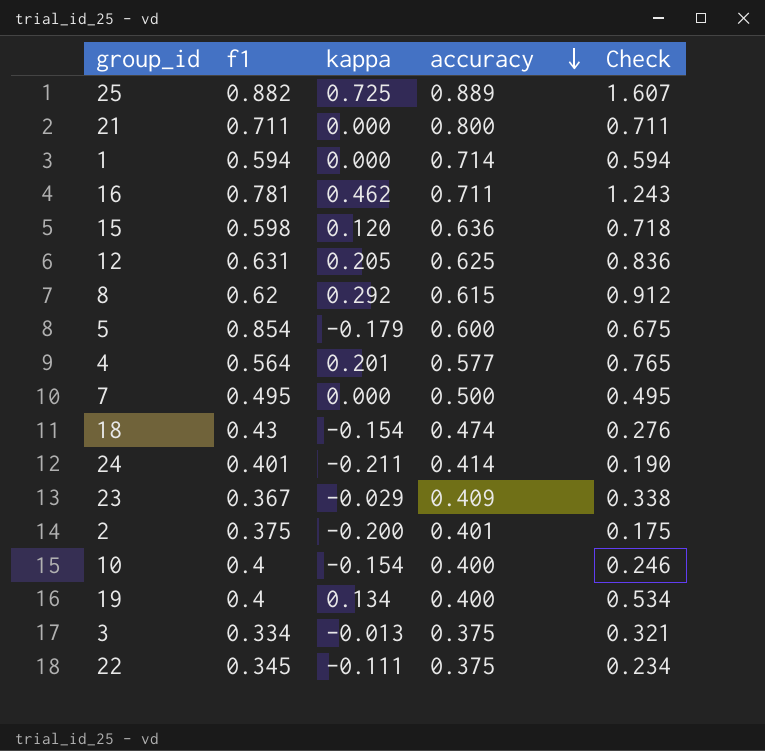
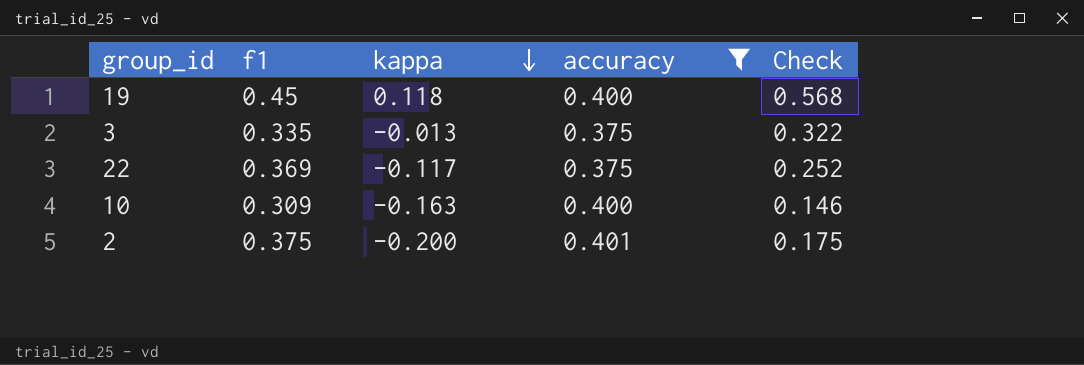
filter: none -> accuracy <= 0.401
row order: accuracy descending -> kappa descending
19 | f1: 0.4 -> 0.45
19 | kappa: 0.134 -> 0.118
19 | Check: 0.534 -> 0.568
3 | f1: 0.334 -> 0.335
3 | Check: 0.321 -> 0.322
22 | f1: 0.345 -> 0.369
22 | kappa: -0.111 -> -0.117
22 | Check: 0.234 -> 0.252
10 | f1: 0.4 -> 0.309
10 | kappa: -0.154 -> -0.163
10 | Check: 0.246 -> 0.146

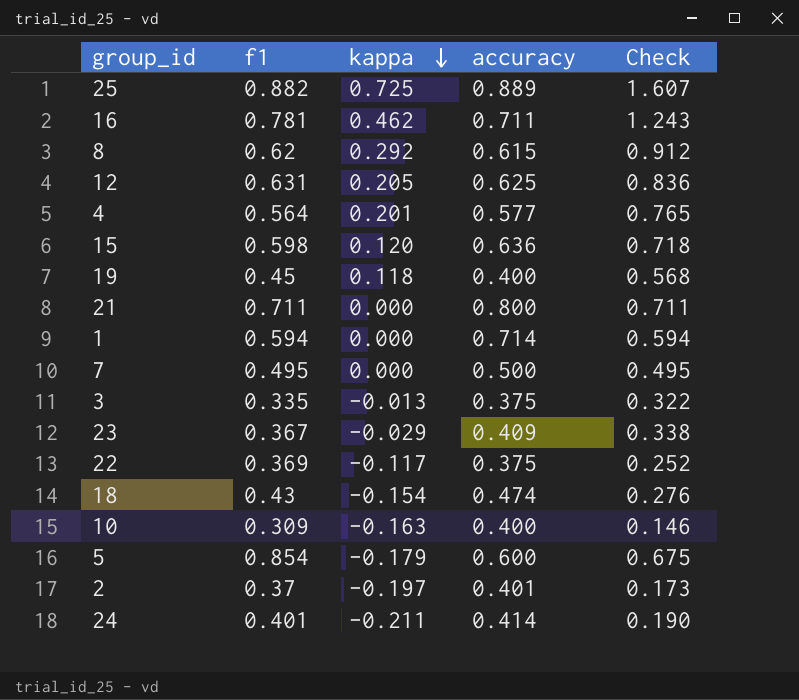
filter: accuracy <= 0.401 -> none
2 | f1: 0.375 -> 0.37
2 | kappa: -0.200 -> -0.197
2 | Check: 0.175 -> 0.173

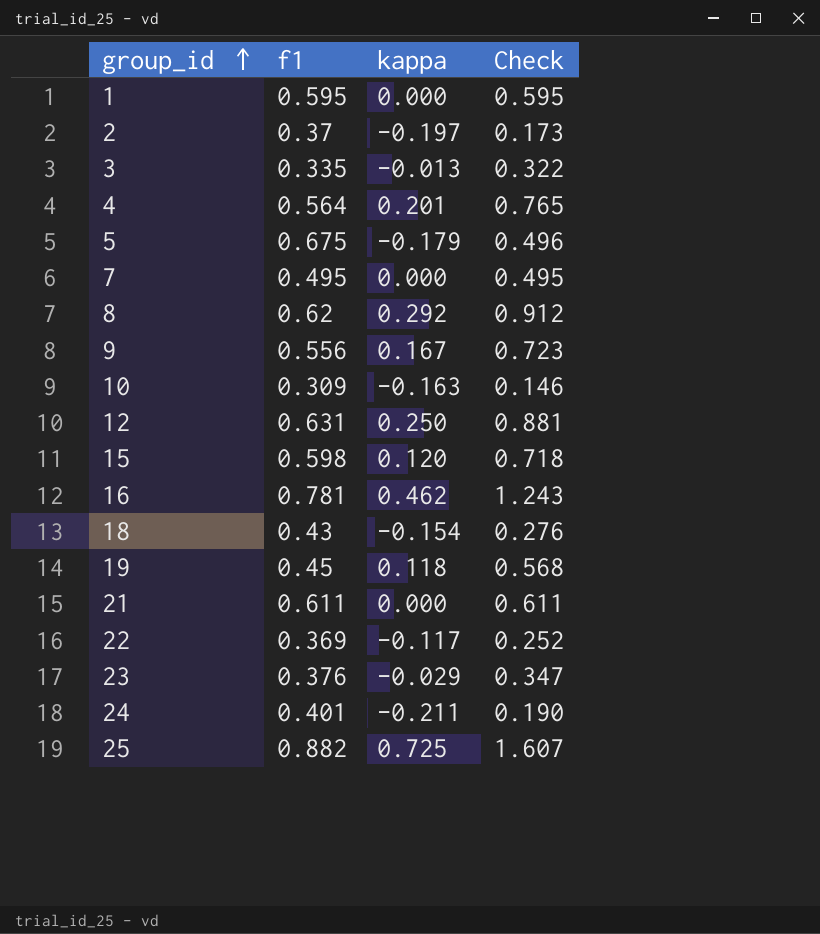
row order: kappa descending -> group_id ascending
column accuracy | position: 4 -> none
1 | f1: 0.594 -> 0.595
1 | Check: 0.594 -> 0.595
5 | f1: 0.854 -> 0.675
5 | Check: 0.675 -> 0.496
row 9: none -> 0.556 | 0.167 | 0.723
12 | kappa: 0.205 -> 0.250
12 | Check: 0.836 -> 0.881
21 | f1: 0.711 -> 0.611
21 | Check: 0.711 -> 0.611
23 | f1: 0.367 -> 0.376
23 | Check: 0.338 -> 0.347

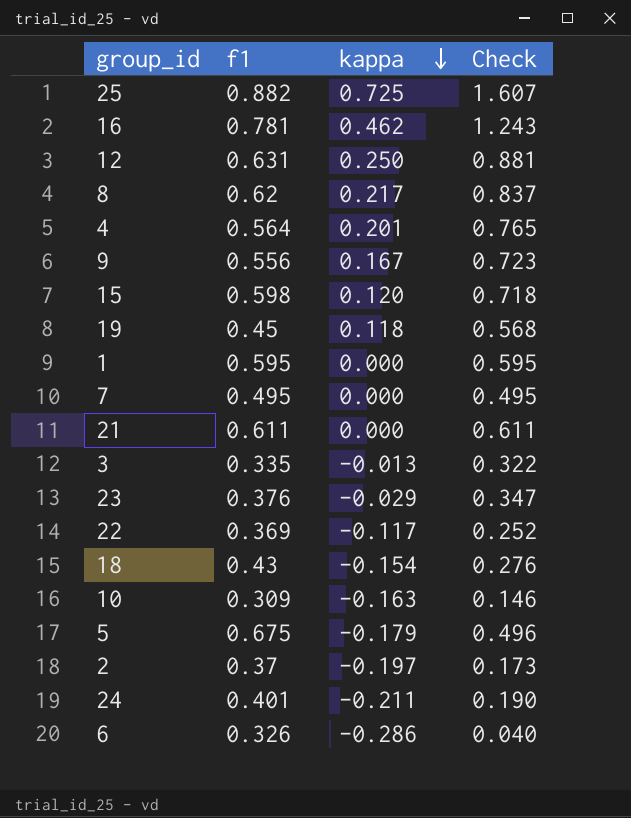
row order: group_id ascending -> kappa descending
8 | kappa: 0.292 -> 0.217
8 | Check: 0.912 -> 0.837
row 6: none -> 0.326 | -0.286 | 0.040

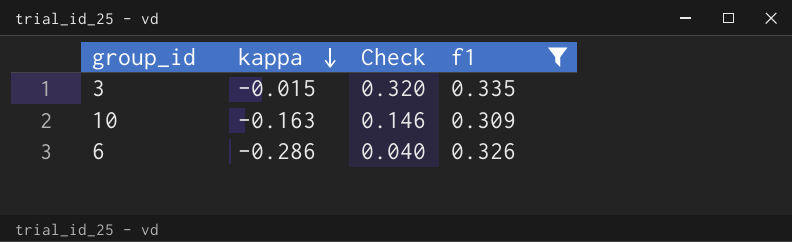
filter: none -> f1 <= 0.335
column f1 | position: 2 -> 4
3 | kappa: -0.013 -> -0.015
3 | Check: 0.322 -> 0.320

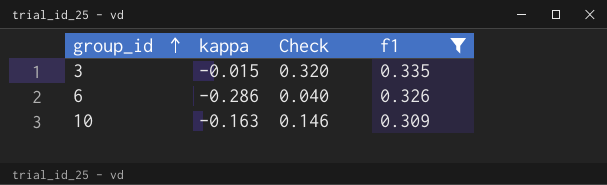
row order: kappa descending -> group_id ascending

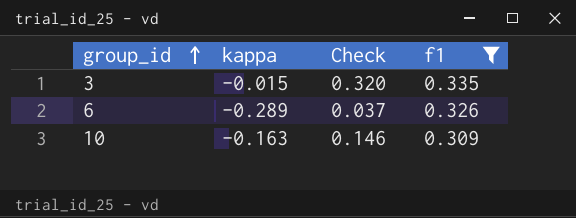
6 | kappa: -0.286 -> -0.289
6 | Check: 0.040 -> 0.037

